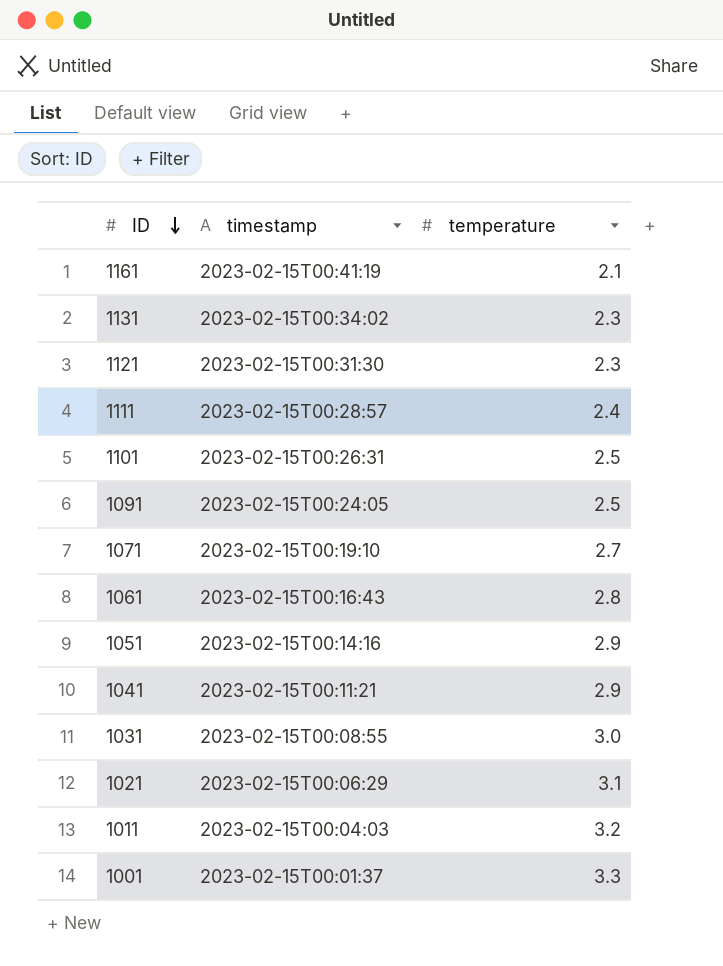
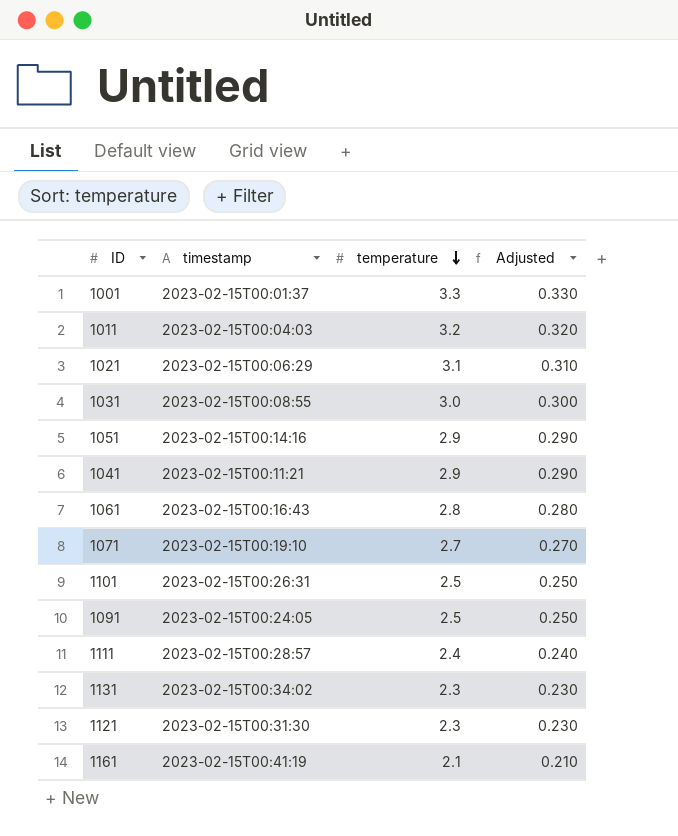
row order: ID descending -> temperature descending
column Adjusted | formula: none -> [temperature] * 0.1

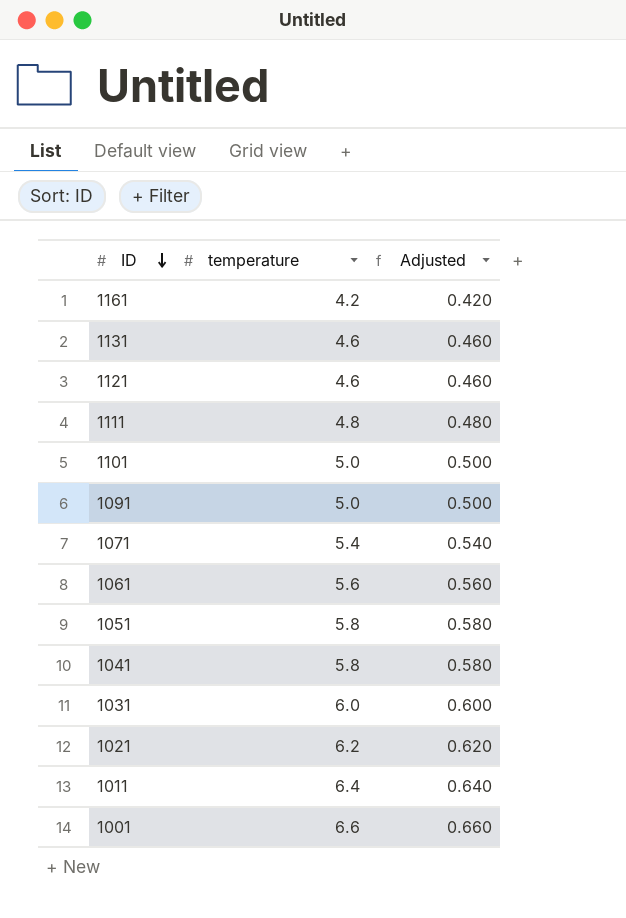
row order: temperature descending -> ID descending
column timestamp | position: 2 -> none
1161 | temperature: 2.1 -> 4.2
1161 | Adjusted: 0.210 -> 0.420
1131 | temperature: 2.3 -> 4.6
1131 | Adjusted: 0.230 -> 0.460
1121 | temperature: 2.3 -> 4.6
1121 | Adjusted: 0.230 -> 0.460
1111 | temperature: 2.4 -> 4.8
1111 | Adjusted: 0.240 -> 0.480
1101 | temperature: 2.5 -> 5.0
1101 | Adjusted: 0.250 -> 0.500
1091 | temperature: 2.5 -> 5.0
1091 | Adjusted: 0.250 -> 0.500
1071 | temperature: 2.7 -> 5.4
1071 | Adjusted: 0.270 -> 0.540
1061 | temperature: 2.8 -> 5.6
1061 | Adjusted: 0.280 -> 0.560
1051 | temperature: 2.9 -> 5.8
1051 | Adjusted: 0.290 -> 0.580
1041 | temperature: 2.9 -> 5.8
1041 | Adjusted: 0.290 -> 0.580
1031 | temperature: 3.0 -> 6.0
1031 | Adjusted: 0.300 -> 0.600
1021 | temperature: 3.1 -> 6.2
1021 | Adjusted: 0.310 -> 0.620
1011 | temperature: 3.2 -> 6.4
1011 | Adjusted: 0.320 -> 0.640
1001 | temperature: 3.3 -> 6.6
1001 | Adjusted: 0.330 -> 0.660

